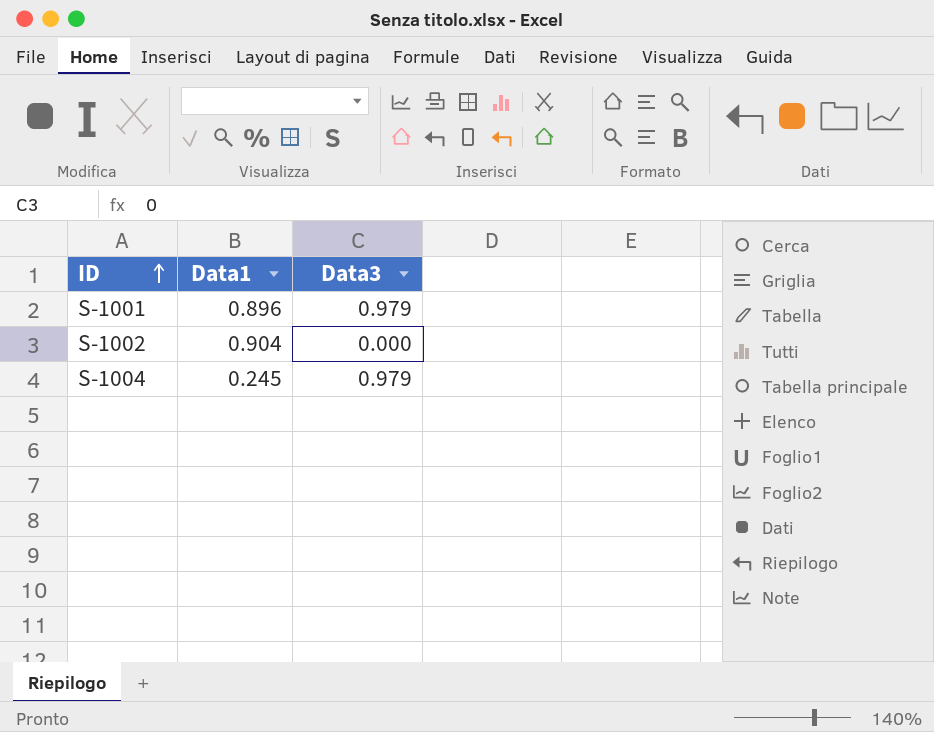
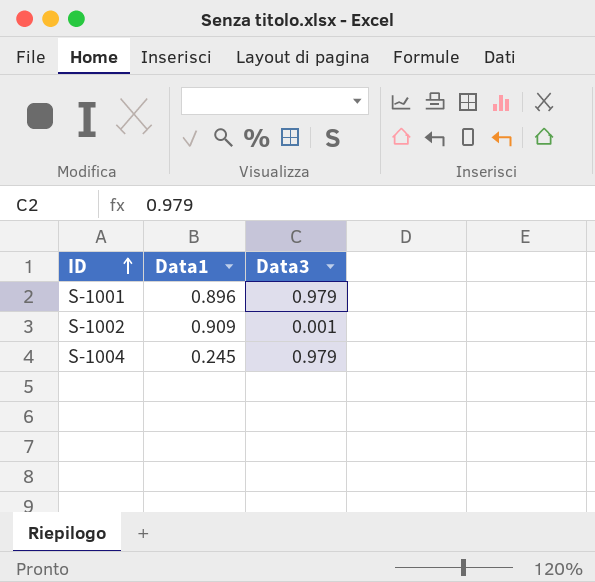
S-1002 | Data1: 0.904 -> 0.909
S-1002 | Data3: 0.000 -> 0.001

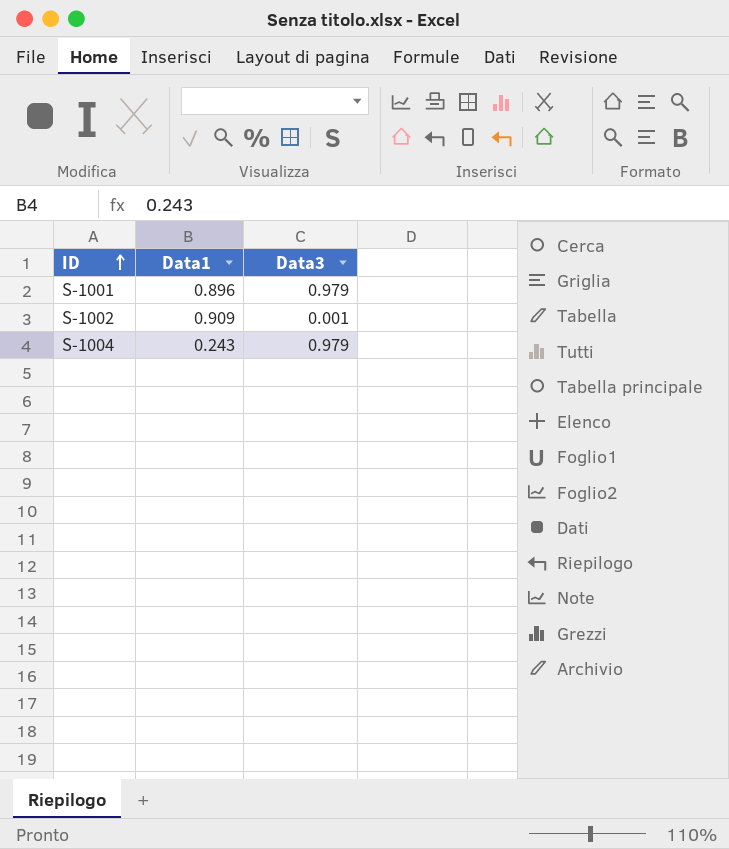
S-1004 | Data1: 0.245 -> 0.243

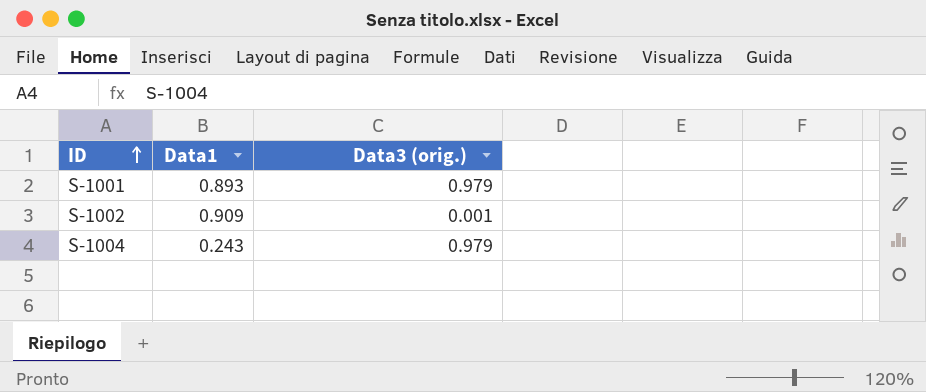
column name: Data3 -> Data3 (orig.)
S-1001 | Data1: 0.896 -> 0.893

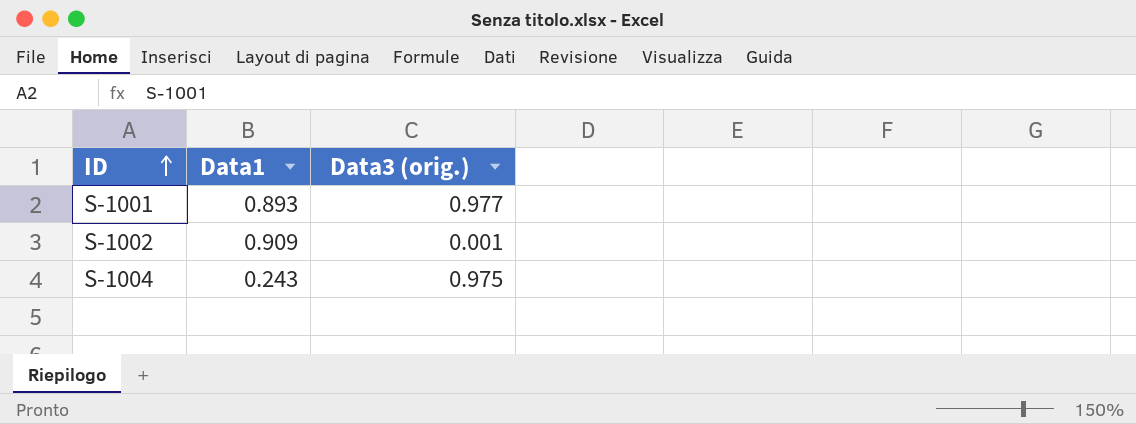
S-1001 | Data3 (orig.): 0.979 -> 0.977
S-1004 | Data3 (orig.): 0.979 -> 0.975

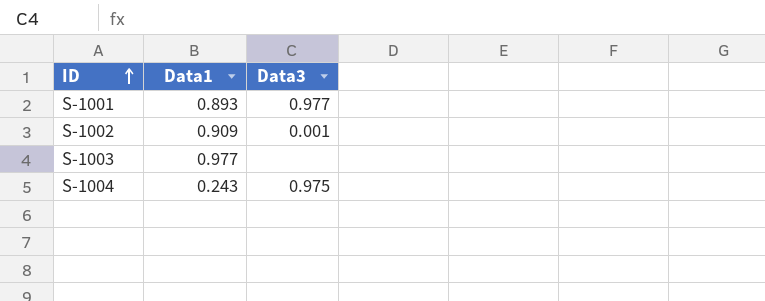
column name: Data3 (orig.) -> Data3
row S-1003: none -> 0.977 | none

